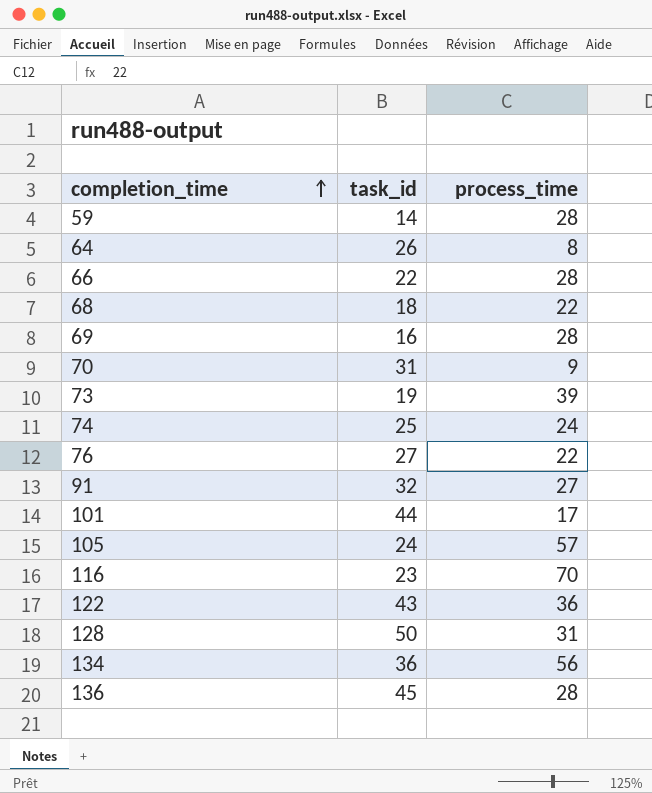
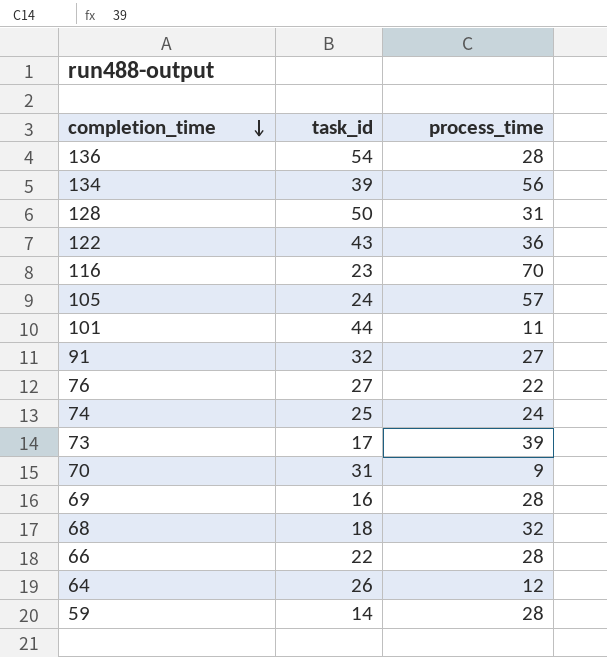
row order: completion_time ascending -> completion_time descending
136 | task_id: 45 -> 54
134 | task_id: 36 -> 39
101 | process_time: 17 -> 11
73 | task_id: 19 -> 17
68 | process_time: 22 -> 32
64 | process_time: 8 -> 12

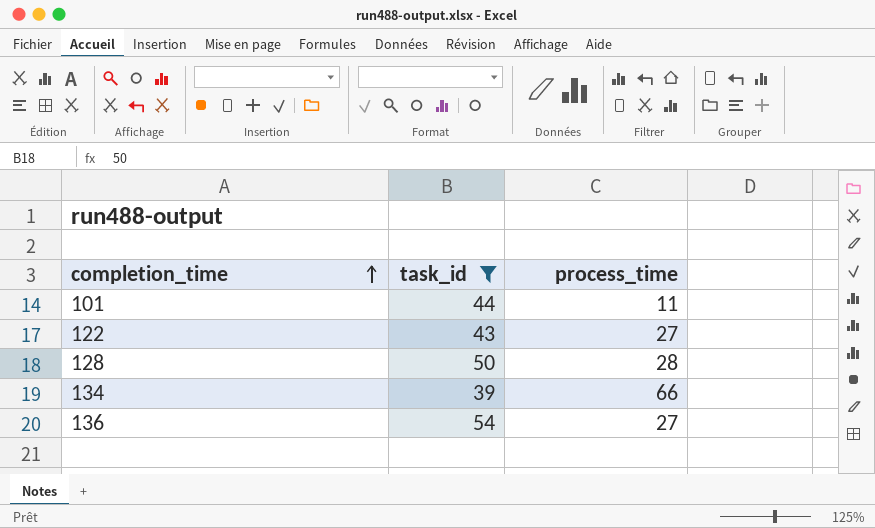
filter: none -> task_id >= 39
row order: completion_time descending -> completion_time ascending
122 | process_time: 36 -> 27
128 | process_time: 31 -> 28
134 | process_time: 56 -> 66
136 | process_time: 28 -> 27

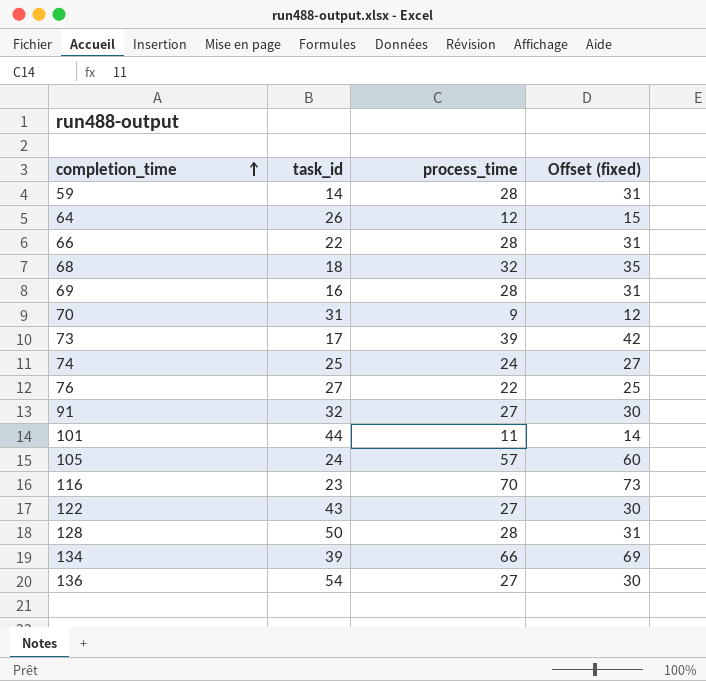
filter: task_id >= 39 -> none
column Offset (fixed) | formula: none -> [process_time] + 3

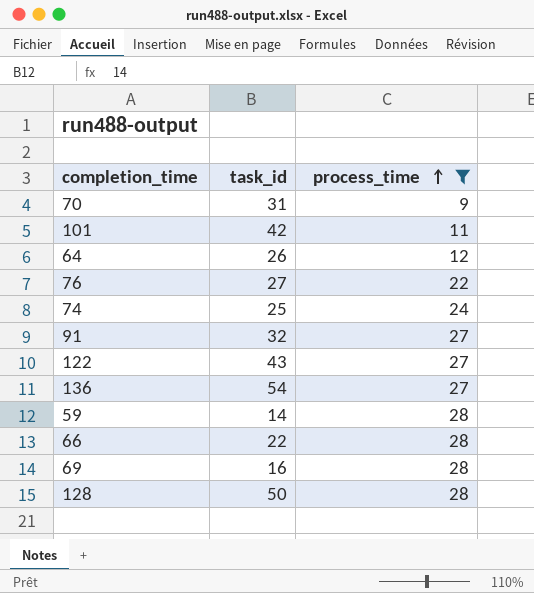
filter: none -> process_time <= 28
row order: completion_time ascending -> process_time ascending
column Offset (fixed) | formula: [process_time] + 3 -> none
101 | task_id: 44 -> 42

